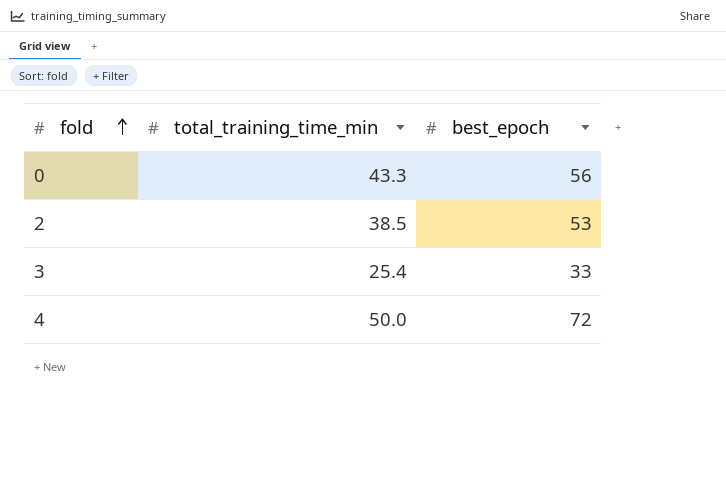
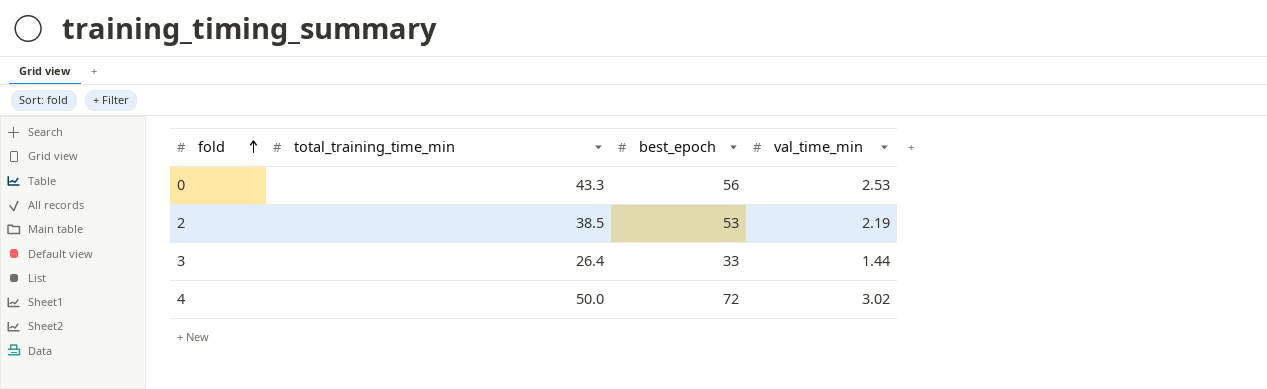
column val_time_min | position: none -> 4
3 | total_training_time_min: 25.4 -> 26.4

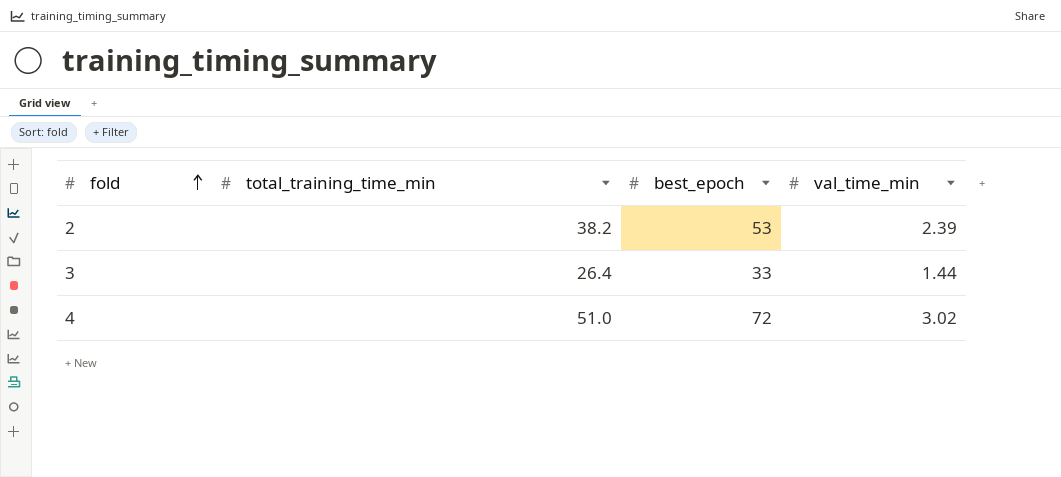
row 0: 43.3 | 56 | 2.53 -> none
2 | total_training_time_min: 38.5 -> 38.2
2 | val_time_min: 2.19 -> 2.39
4 | total_training_time_min: 50.0 -> 51.0

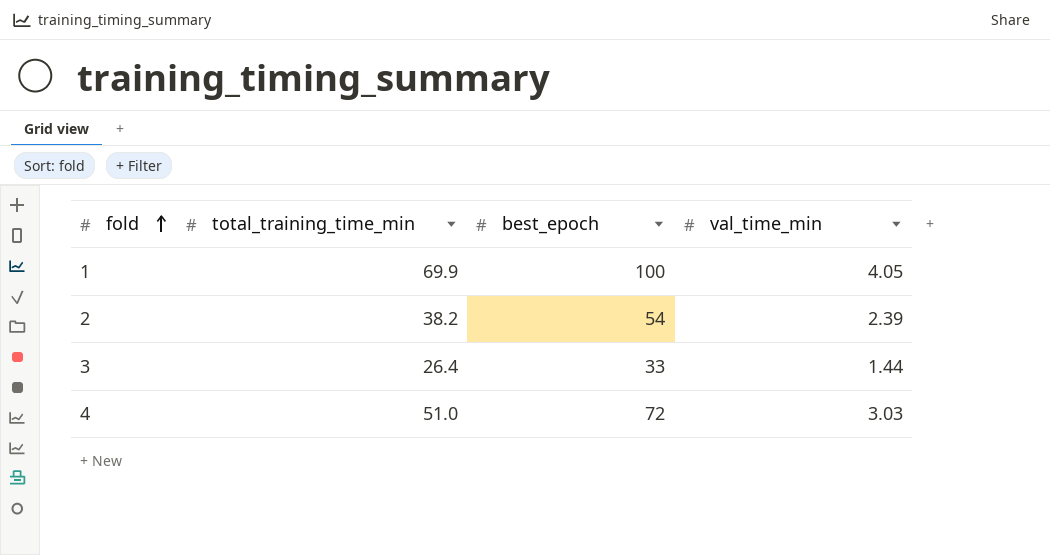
row 1: none -> 69.9 | 100 | 4.05
2 | best_epoch: 53 -> 54
4 | val_time_min: 3.02 -> 3.03

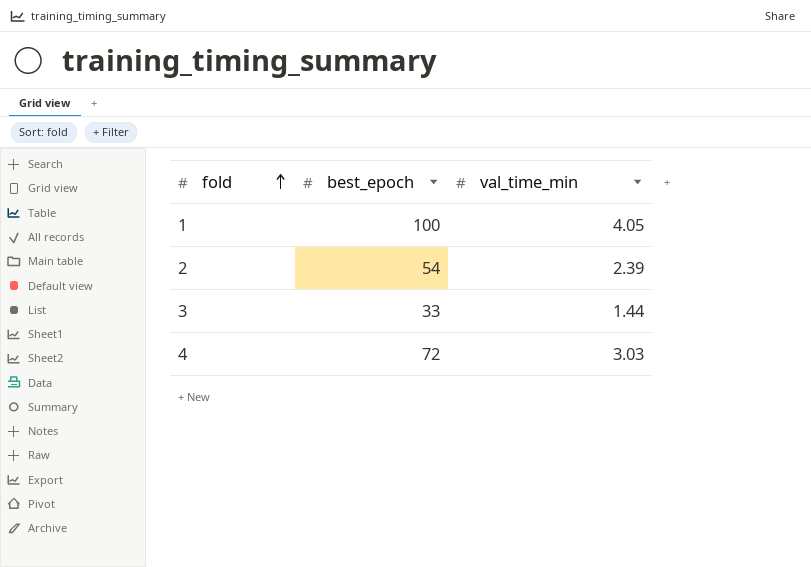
column total_training_time_min | position: 2 -> none

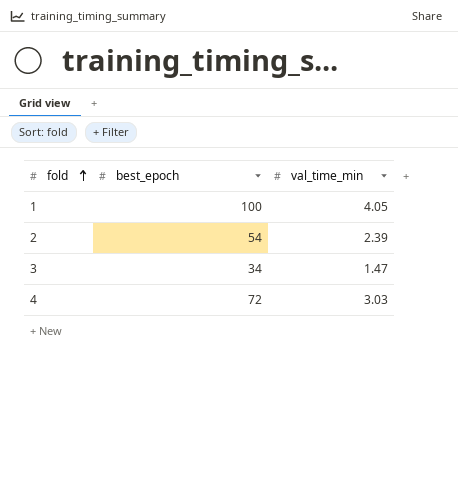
3 | best_epoch: 33 -> 34
3 | val_time_min: 1.44 -> 1.47

